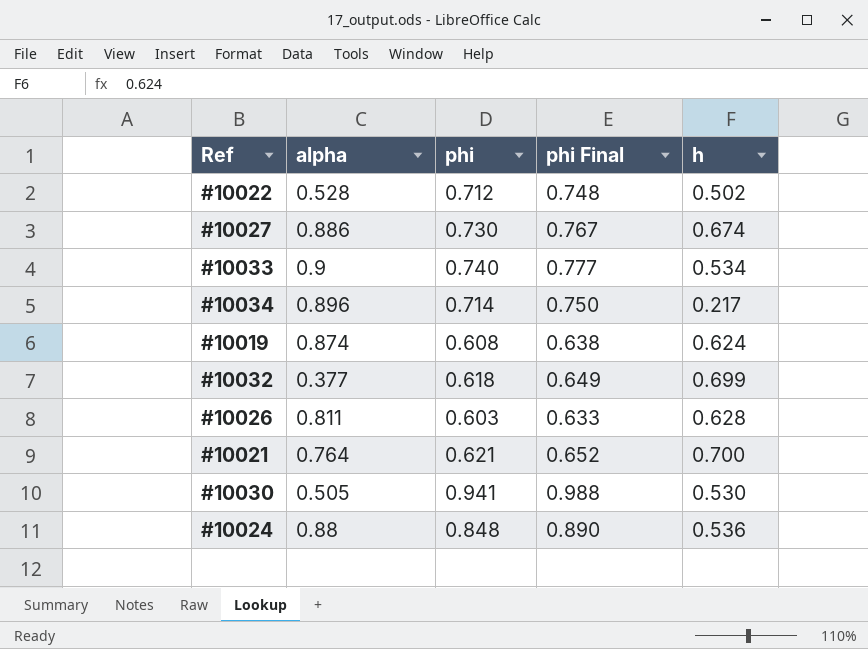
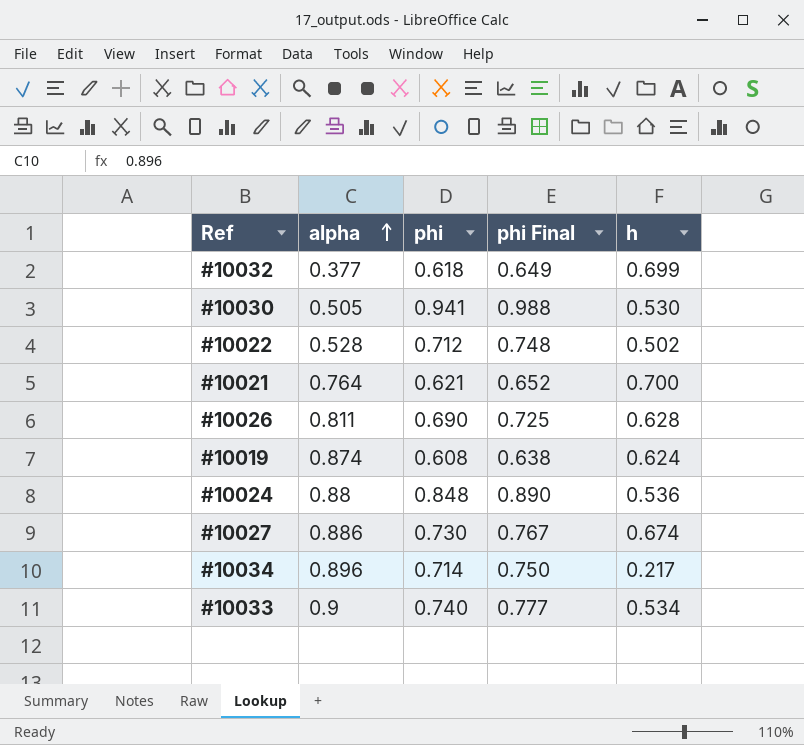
row order: none -> alpha ascending
#10026 | phi: 0.603 -> 0.690
#10026 | phi Final: 0.633 -> 0.725

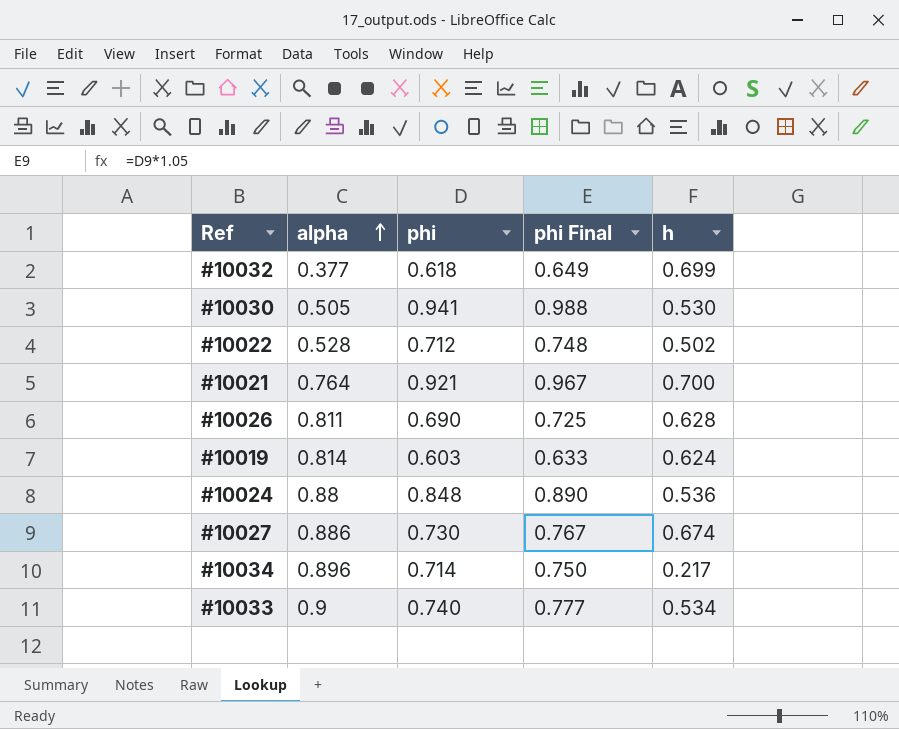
#10021 | phi: 0.621 -> 0.921
#10021 | phi Final: 0.652 -> 0.967
#10019 | alpha: 0.874 -> 0.814
#10019 | phi: 0.608 -> 0.603
#10019 | phi Final: 0.638 -> 0.633

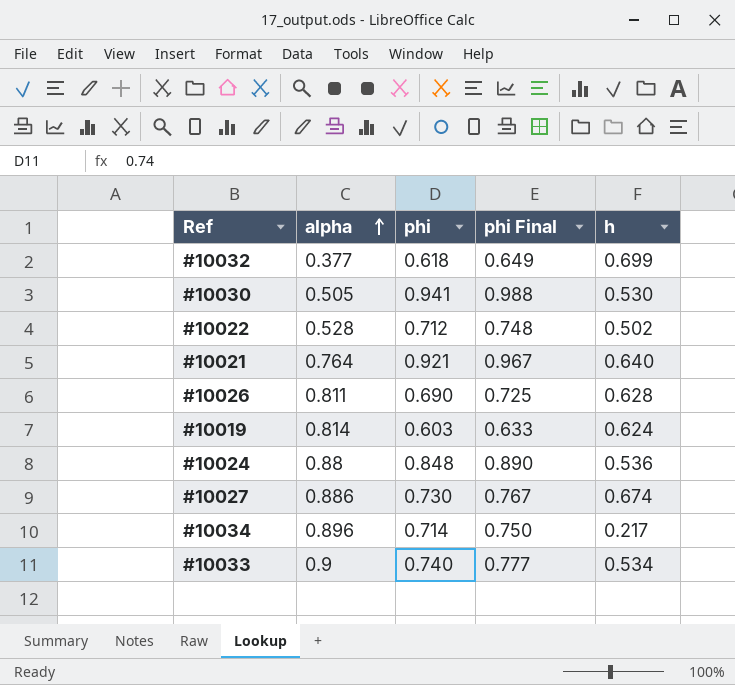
#10021 | h: 0.700 -> 0.640

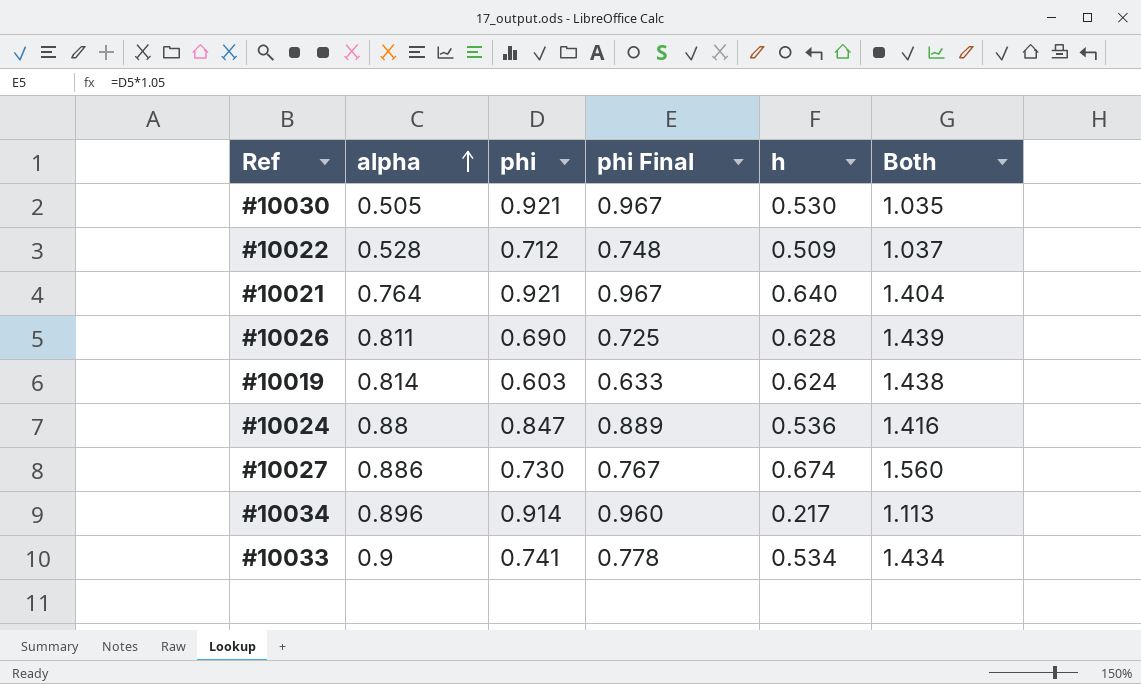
column Both | formula: none -> [alpha] + [h]
row #10032: 0.377 | 0.618 | 0.649 | 0.699 -> none
#10030 | phi: 0.941 -> 0.921
#10030 | phi Final: 0.988 -> 0.967
#10022 | h: 0.502 -> 0.509
#10024 | phi: 0.848 -> 0.847
#10024 | phi Final: 0.890 -> 0.889
#10034 | phi: 0.714 -> 0.914
#10034 | phi Final: 0.750 -> 0.960
#10033 | phi: 0.740 -> 0.741
#10033 | phi Final: 0.777 -> 0.778

